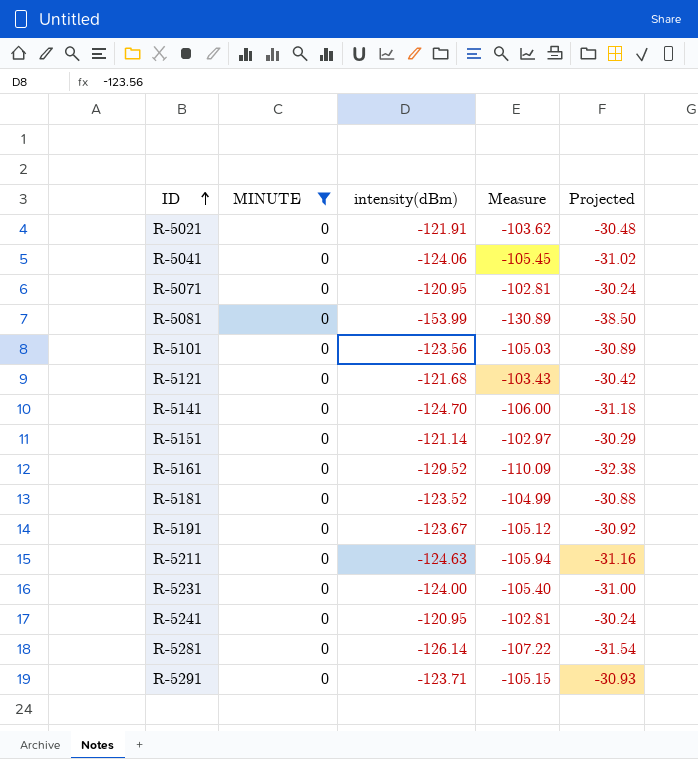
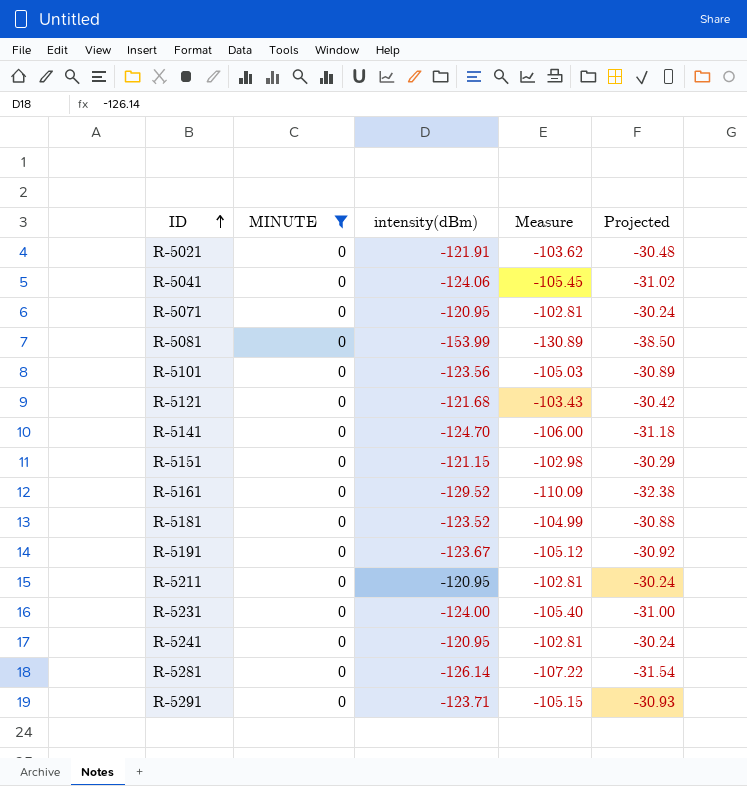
R-5151 | intensity(dBm): -121.14 -> -121.15
R-5151 | Measure: -102.97 -> -102.98
R-5211 | intensity(dBm): -124.63 -> -120.95
R-5211 | Measure: -105.94 -> -102.81
R-5211 | Projected: -31.16 -> -30.24

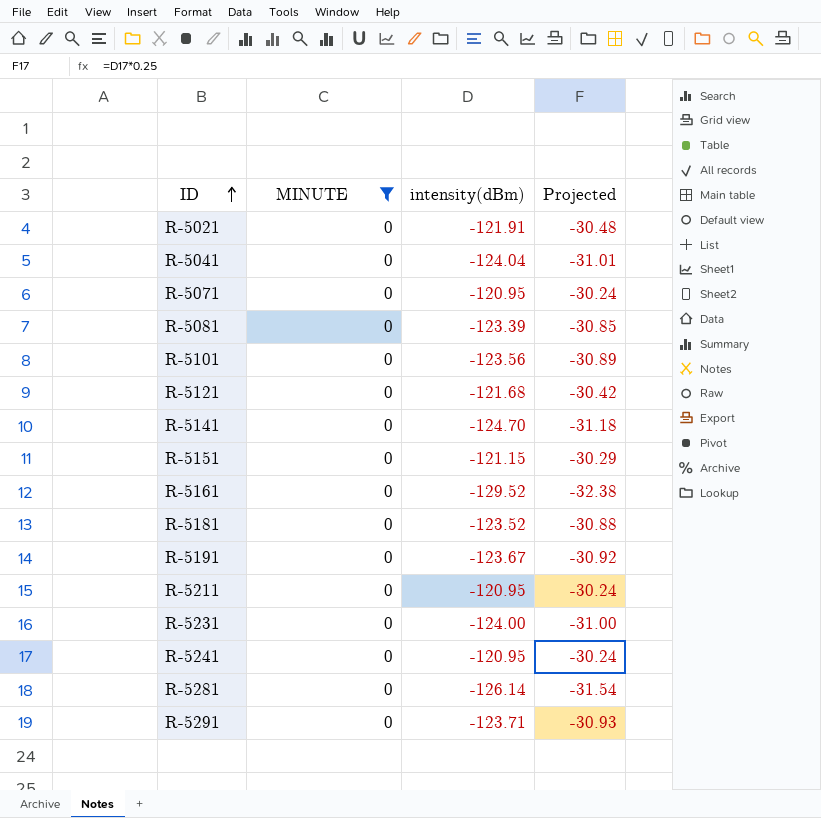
column Measure | formula: [intensity(dBm)] * 0.85 -> none
R-5041 | intensity(dBm): -124.06 -> -124.04
R-5041 | Projected: -31.02 -> -31.01
R-5081 | intensity(dBm): -153.99 -> -123.39
R-5081 | Projected: -38.50 -> -30.85

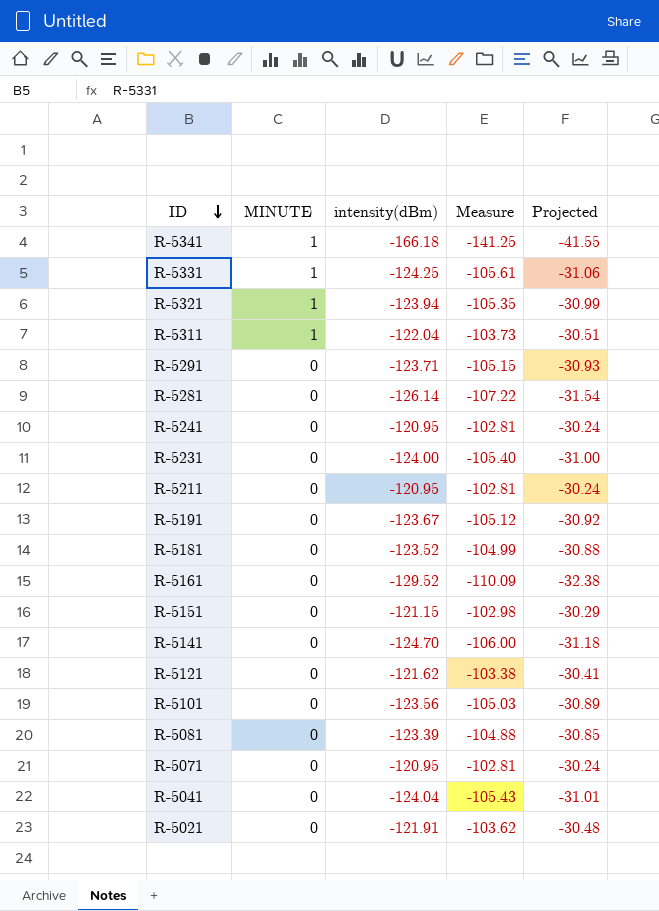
filter: MINUTE = 0 -> none
row order: ID ascending -> ID descending
column Measure | formula: none -> [intensity(dBm)] * 0.85
R-5121 | intensity(dBm): -121.68 -> -121.62
R-5121 | Projected: -30.42 -> -30.41

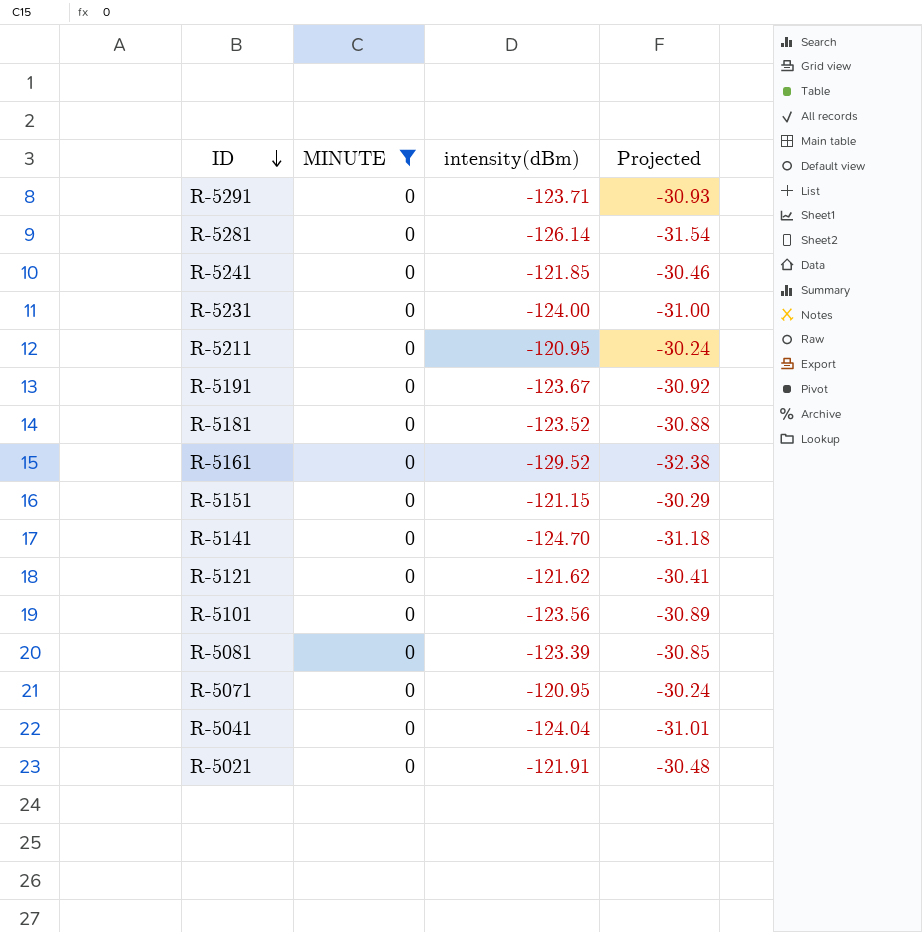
filter: none -> MINUTE = 0
column Measure | formula: [intensity(dBm)] * 0.85 -> none
R-5241 | intensity(dBm): -120.95 -> -121.85
R-5241 | Projected: -30.24 -> -30.46

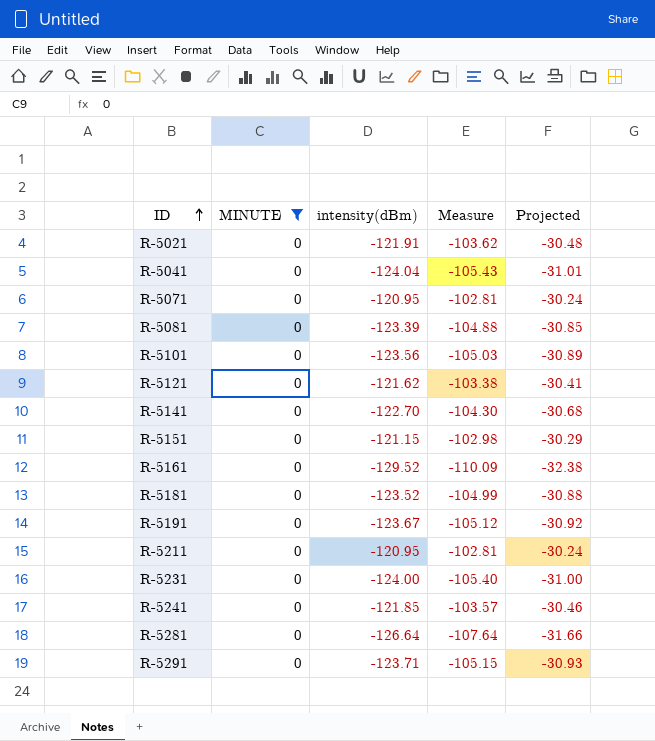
row order: ID descending -> ID ascending
column Measure | formula: none -> [intensity(dBm)] * 0.85
R-5141 | intensity(dBm): -124.70 -> -122.70
R-5141 | Projected: -31.18 -> -30.68
R-5281 | intensity(dBm): -126.14 -> -126.64
R-5281 | Projected: -31.54 -> -31.66

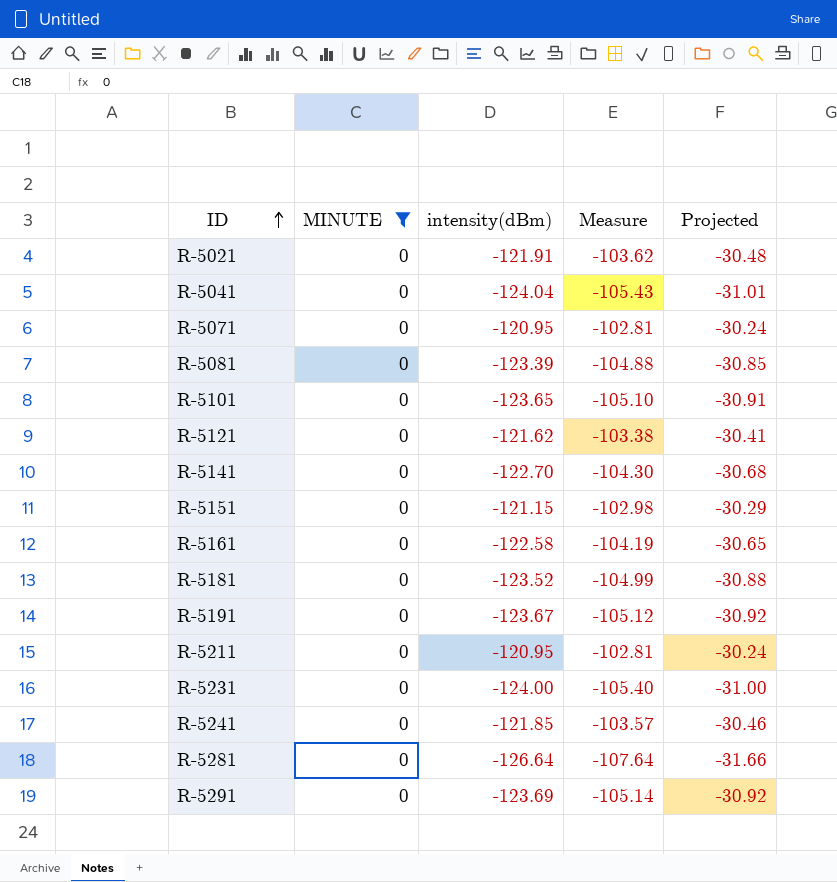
R-5101 | intensity(dBm): -123.56 -> -123.65
R-5101 | Measure: -105.03 -> -105.10
R-5101 | Projected: -30.89 -> -30.91
R-5161 | intensity(dBm): -129.52 -> -122.58
R-5161 | Measure: -110.09 -> -104.19
R-5161 | Projected: -32.38 -> -30.65
R-5291 | intensity(dBm): -123.71 -> -123.69
R-5291 | Measure: -105.15 -> -105.14
R-5291 | Projected: -30.93 -> -30.92

